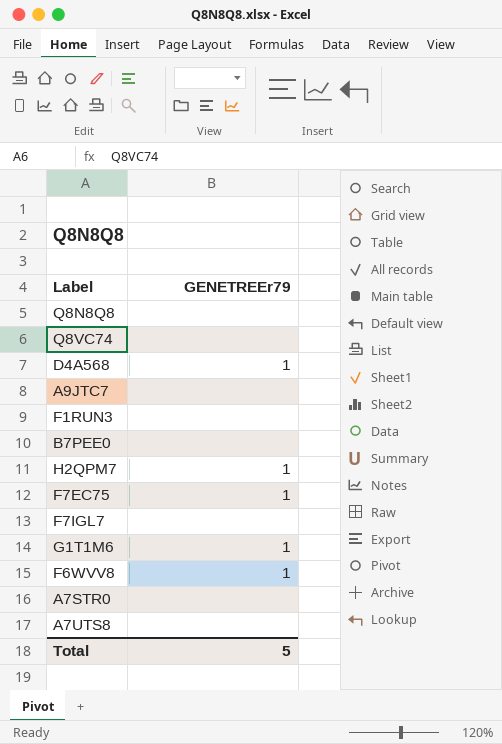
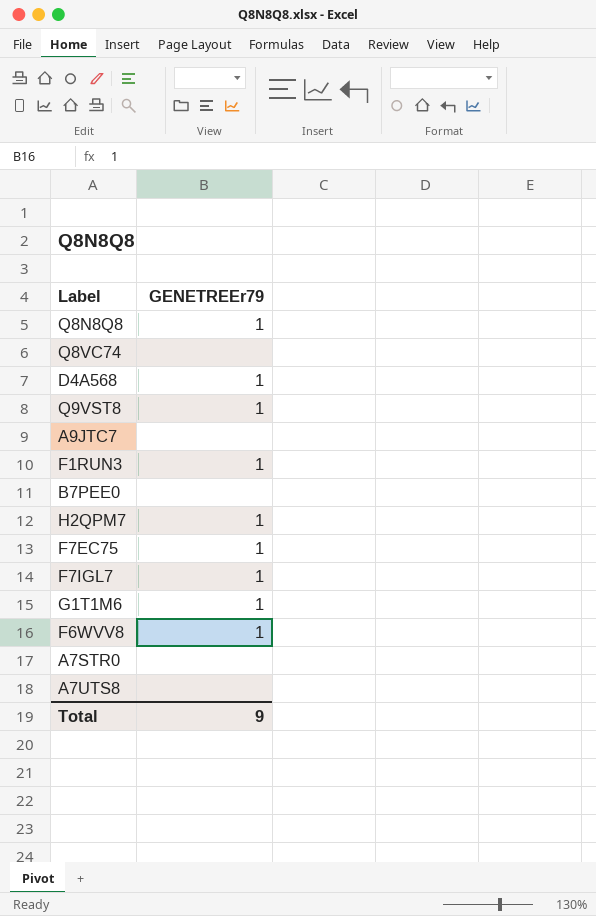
Q8N8Q8 | GENETREEr79: none -> 1
row Q9VST8: none -> 1
F1RUN3 | GENETREEr79: none -> 1
F7IGL7 | GENETREEr79: none -> 1
Total | GENETREEr79: 5 -> 9

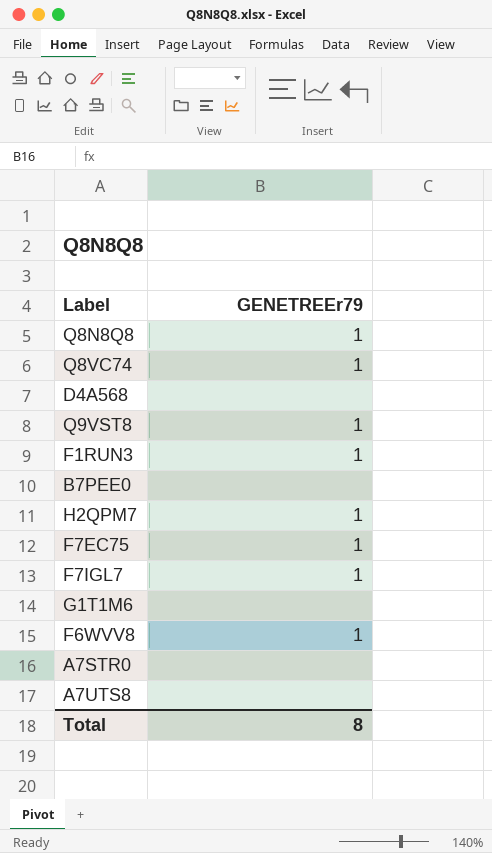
row A9JTC7: none -> none
Q8VC74 | GENETREEr79: none -> 1
D4A568 | GENETREEr79: 1 -> none
G1T1M6 | GENETREEr79: 1 -> none
Total | GENETREEr79: 9 -> 8

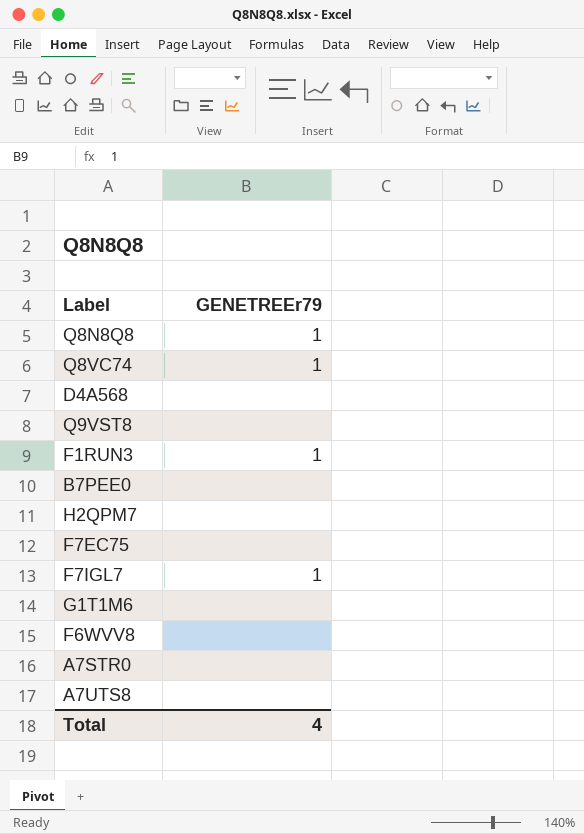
Q9VST8 | GENETREEr79: 1 -> none
H2QPM7 | GENETREEr79: 1 -> none
F7EC75 | GENETREEr79: 1 -> none
F6WVV8 | GENETREEr79: 1 -> none
Total | GENETREEr79: 8 -> 4

